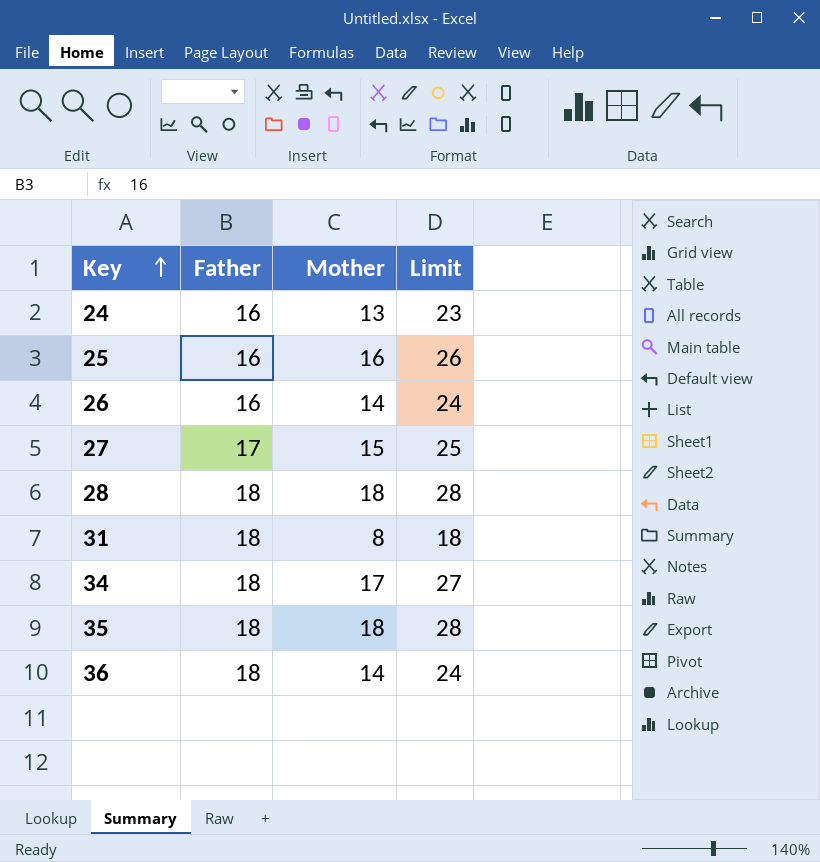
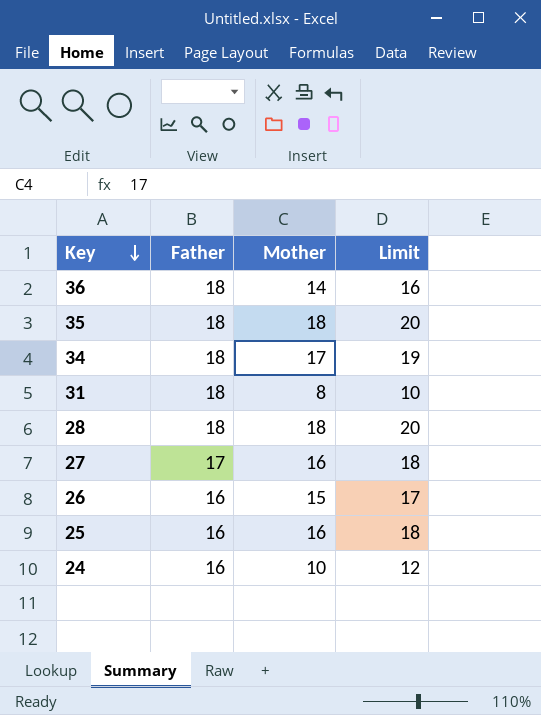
row order: Key ascending -> Key descending
column Limit | formula: [Mother] + 10 -> [Mother] + 2
27 | Mother: 15 -> 16
26 | Mother: 14 -> 15
24 | Mother: 13 -> 10

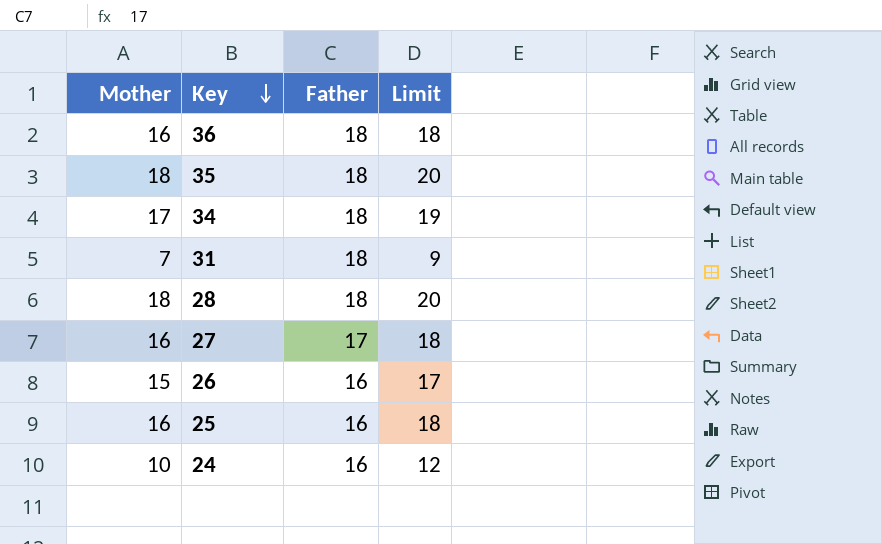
column Mother | position: 3 -> 1
36 | Mother: 14 -> 16
36 | Limit: 16 -> 18
31 | Mother: 8 -> 7
31 | Limit: 10 -> 9

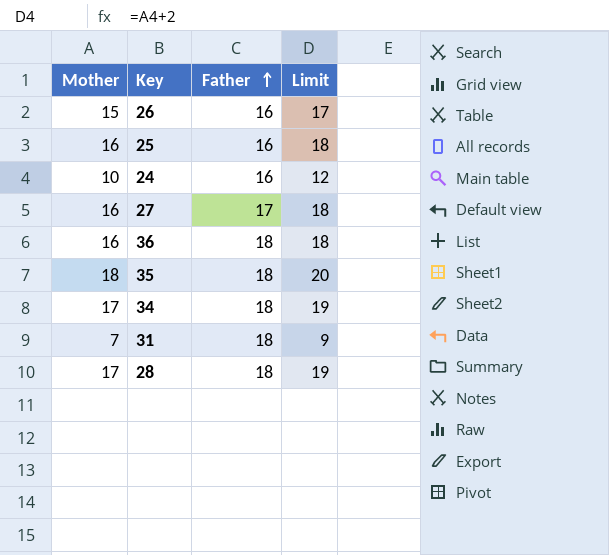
row order: Key descending -> Father ascending
28 | Mother: 18 -> 17
28 | Limit: 20 -> 19

